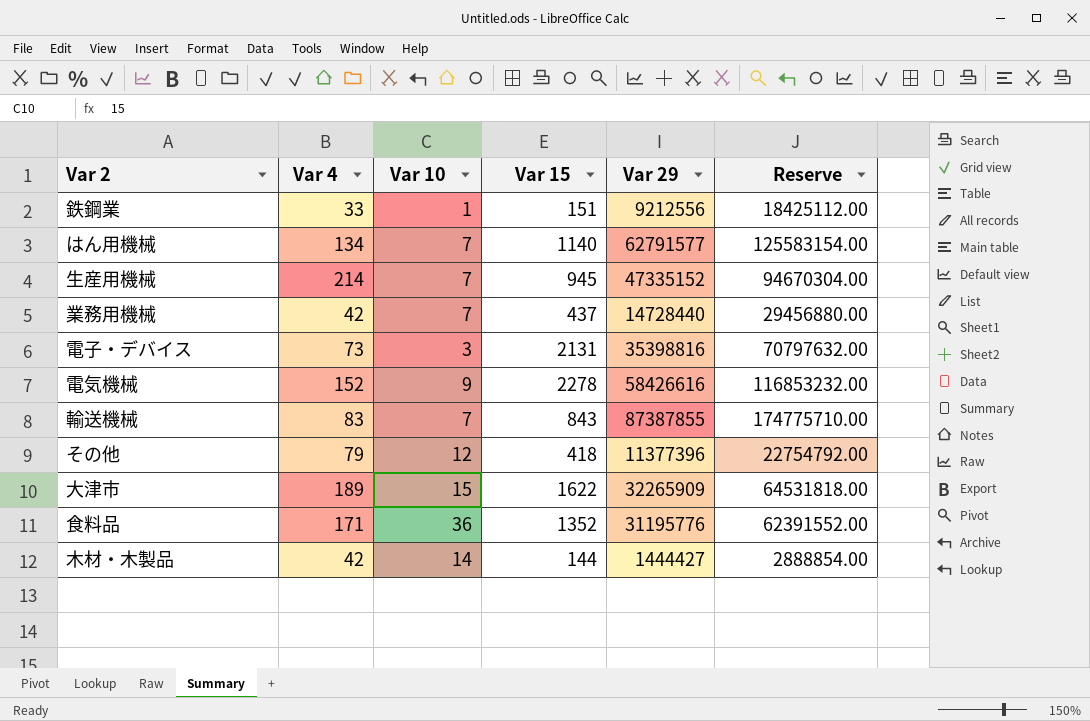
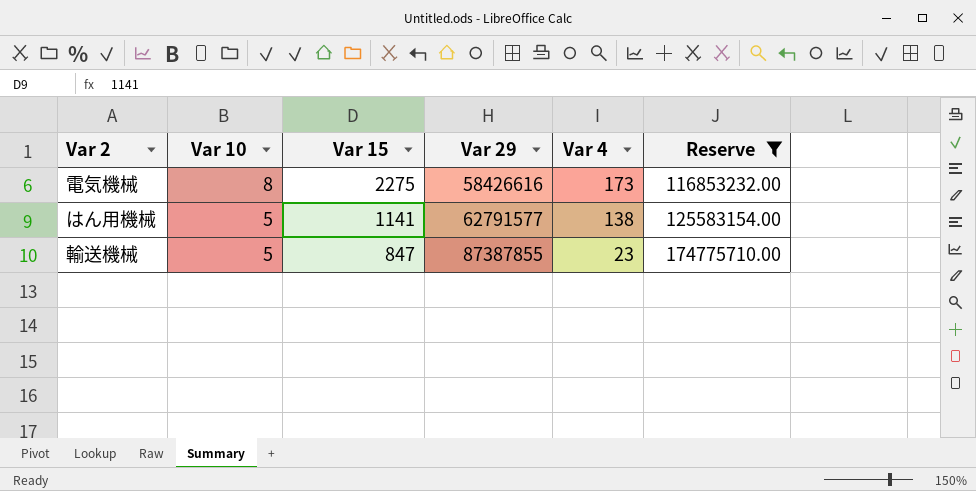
filter: none -> Reserve >= 116853232.00
row order: none -> Var 10 descending
column Var 4 | position: 2 -> 5
電気機械 | Var 10: 9 -> 8
電気機械 | Var 15: 2278 -> 2275
電気機械 | Var 4: 152 -> 173
はん用機械 | Var 10: 7 -> 5
はん用機械 | Var 15: 1140 -> 1141
はん用機械 | Var 4: 134 -> 138
輸送機械 | Var 10: 7 -> 5
輸送機械 | Var 15: 843 -> 847
輸送機械 | Var 4: 83 -> 23

